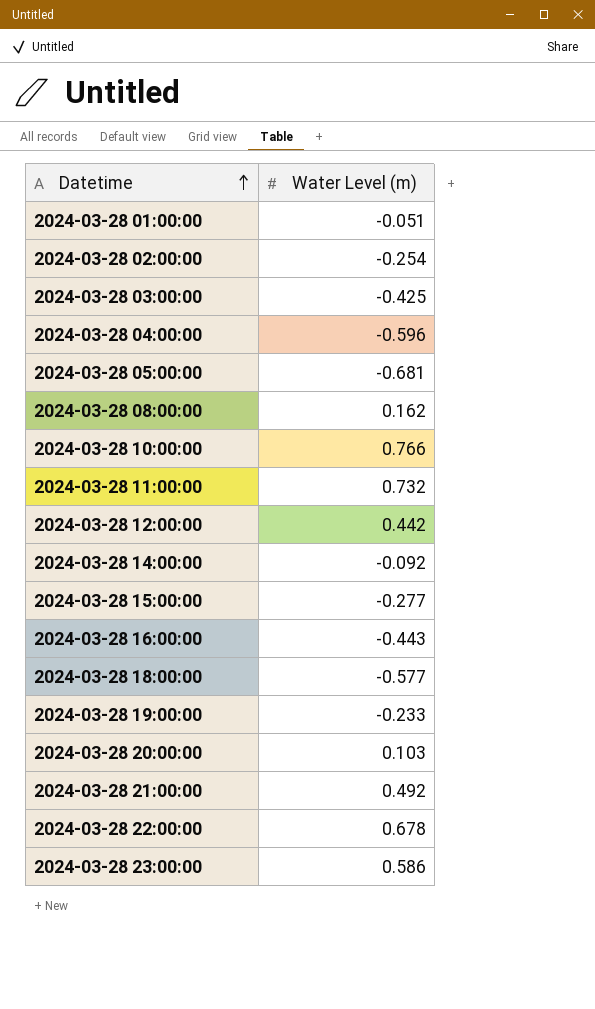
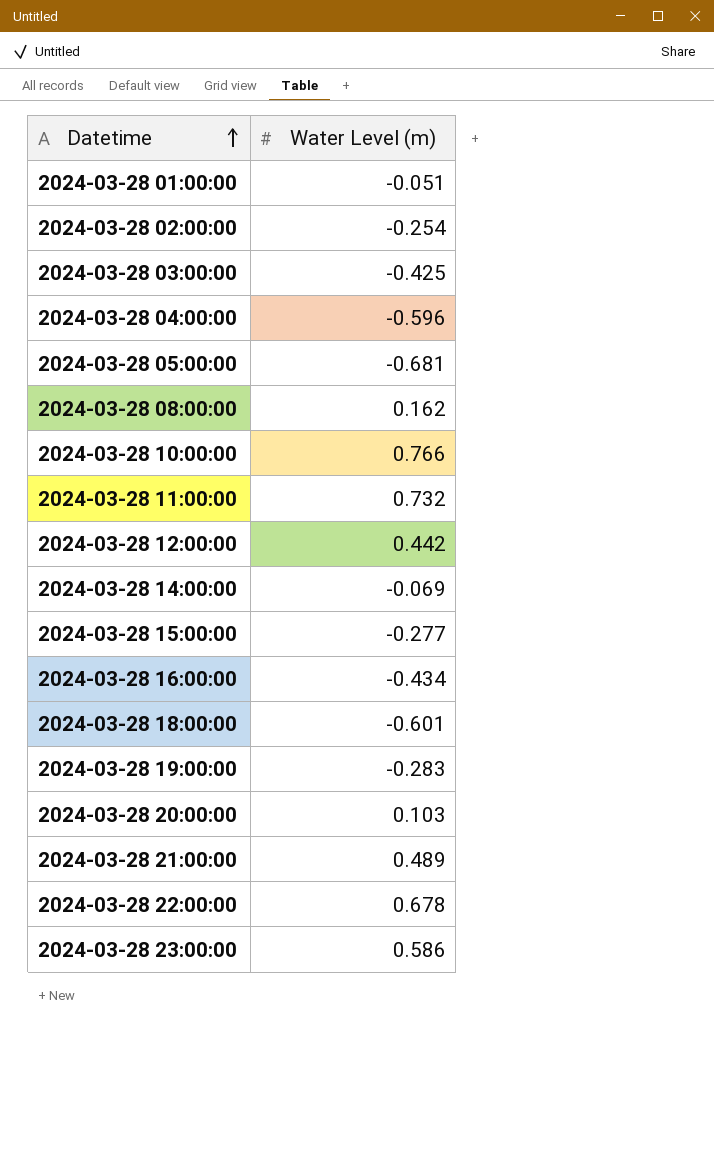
2024-03-28 14:00:00 | Water Level (m): -0.092 -> -0.069
2024-03-28 16:00:00 | Water Level (m): -0.443 -> -0.434
2024-03-28 18:00:00 | Water Level (m): -0.577 -> -0.601
2024-03-28 19:00:00 | Water Level (m): -0.233 -> -0.283
2024-03-28 21:00:00 | Water Level (m): 0.492 -> 0.489

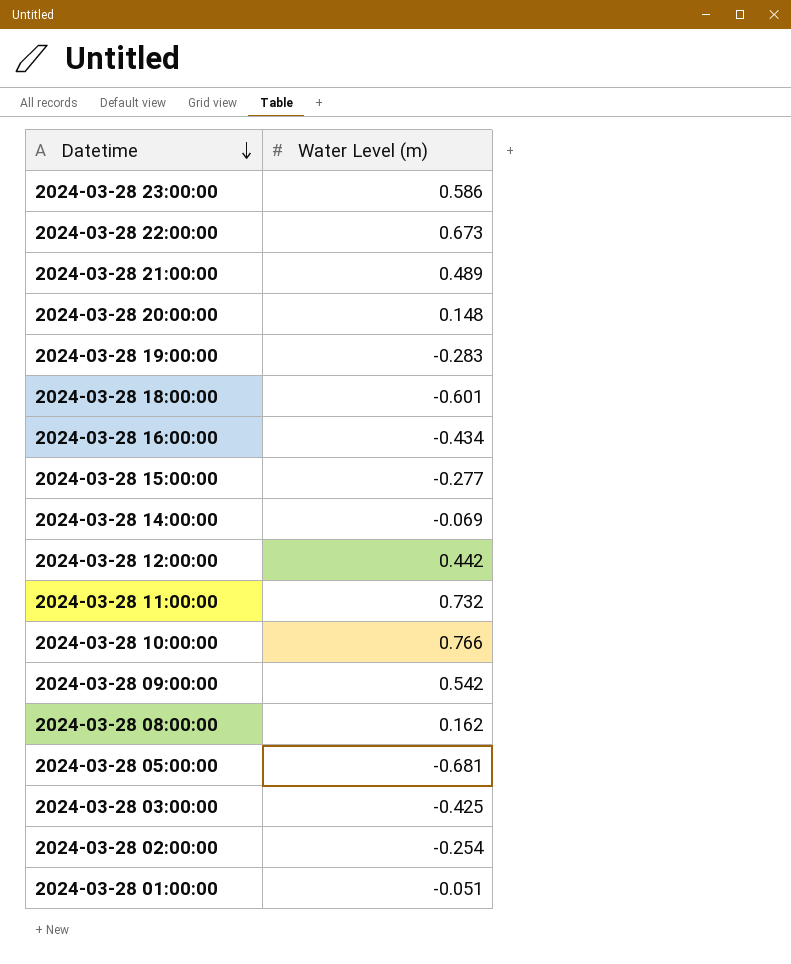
row order: Datetime ascending -> Datetime descending
row 2024-03-28 04:00:00: -0.596 -> none
2024-03-28 22:00:00 | Water Level (m): 0.678 -> 0.673
2024-03-28 20:00:00 | Water Level (m): 0.103 -> 0.148
row 2024-03-28 09:00:00: none -> 0.542

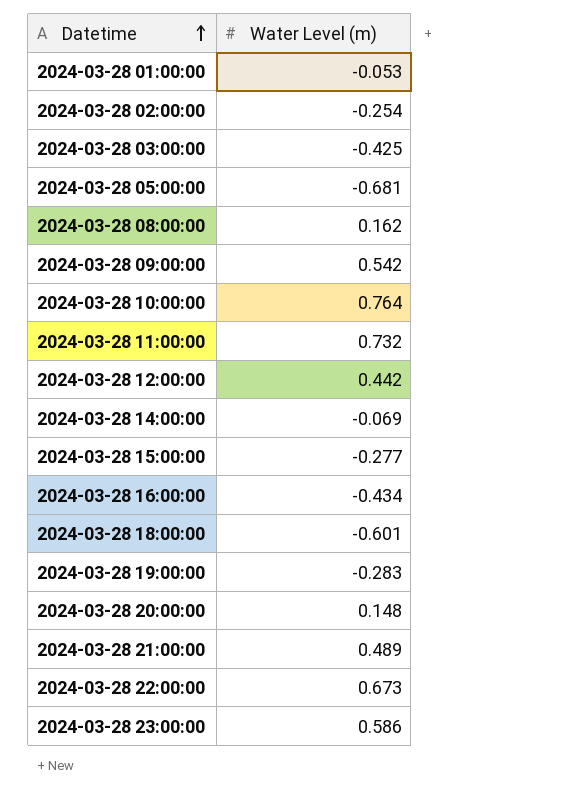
row order: Datetime descending -> Datetime ascending
2024-03-28 01:00:00 | Water Level (m): -0.051 -> -0.053
2024-03-28 10:00:00 | Water Level (m): 0.766 -> 0.764

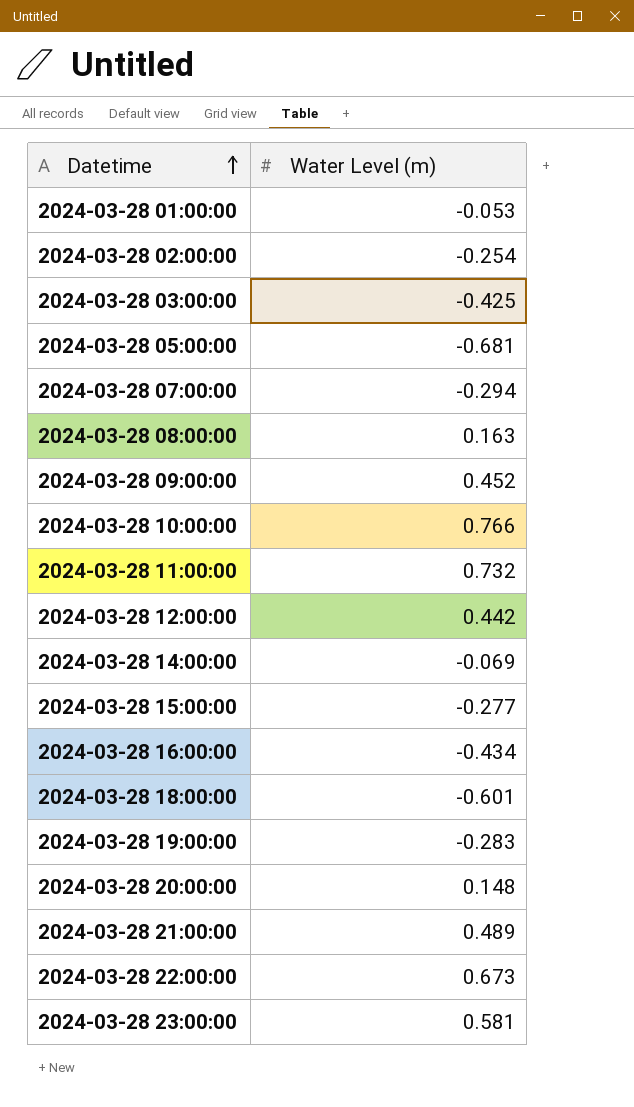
row 2024-03-28 07:00:00: none -> -0.294
2024-03-28 08:00:00 | Water Level (m): 0.162 -> 0.163
2024-03-28 09:00:00 | Water Level (m): 0.542 -> 0.452
2024-03-28 10:00:00 | Water Level (m): 0.764 -> 0.766
2024-03-28 23:00:00 | Water Level (m): 0.586 -> 0.581

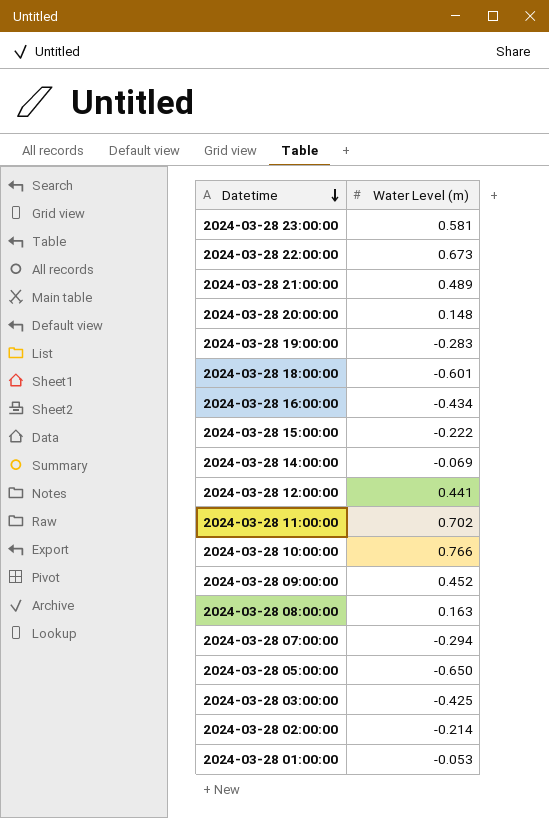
row order: Datetime ascending -> Datetime descending
2024-03-28 15:00:00 | Water Level (m): -0.277 -> -0.222
2024-03-28 12:00:00 | Water Level (m): 0.442 -> 0.441
2024-03-28 11:00:00 | Water Level (m): 0.732 -> 0.702
2024-03-28 05:00:00 | Water Level (m): -0.681 -> -0.650
2024-03-28 02:00:00 | Water Level (m): -0.254 -> -0.214

